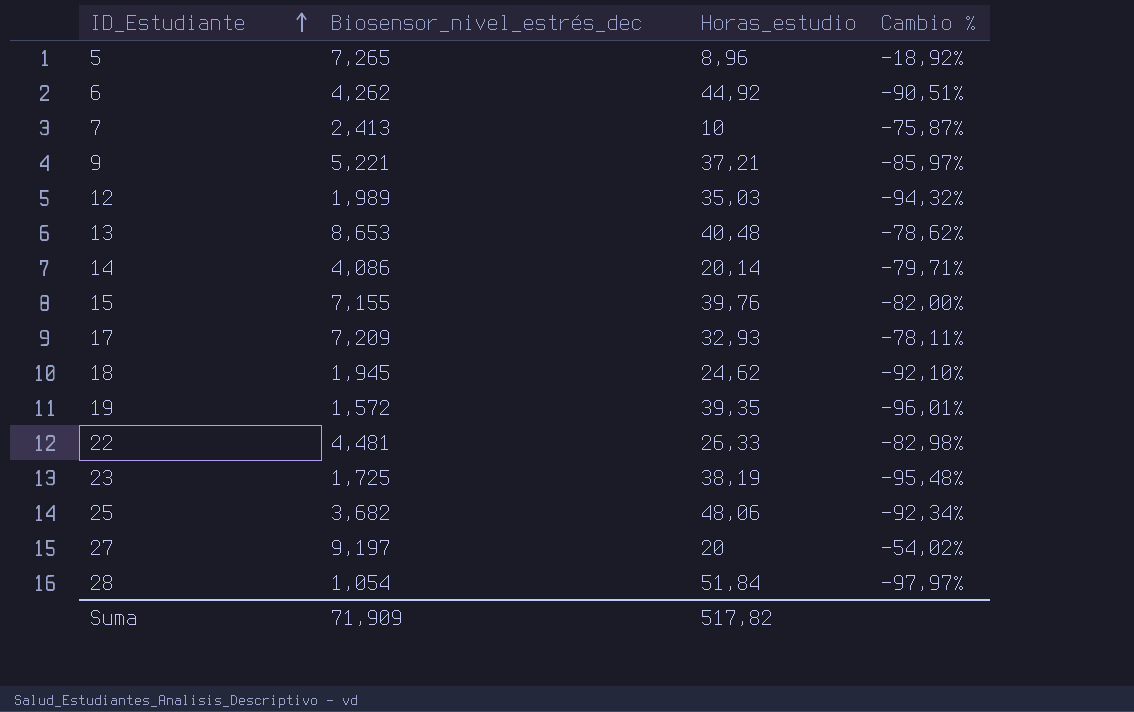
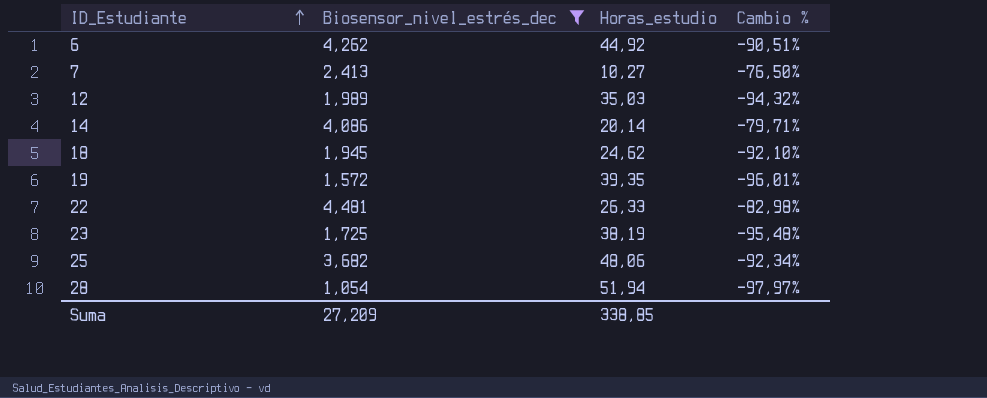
filter: none -> Biosensor_nivel_estrés_dec <= 4,481
7 | Horas_estudio: 10 -> 10,27
7 | Cambio %: -75,87% -> -76,50%
28 | Horas_estudio: 51,84 -> 51,94
Suma | Biosensor_nivel_estrés_dec: 71,909 -> 27,209
Suma | Horas_estudio: 517,82 -> 338,85

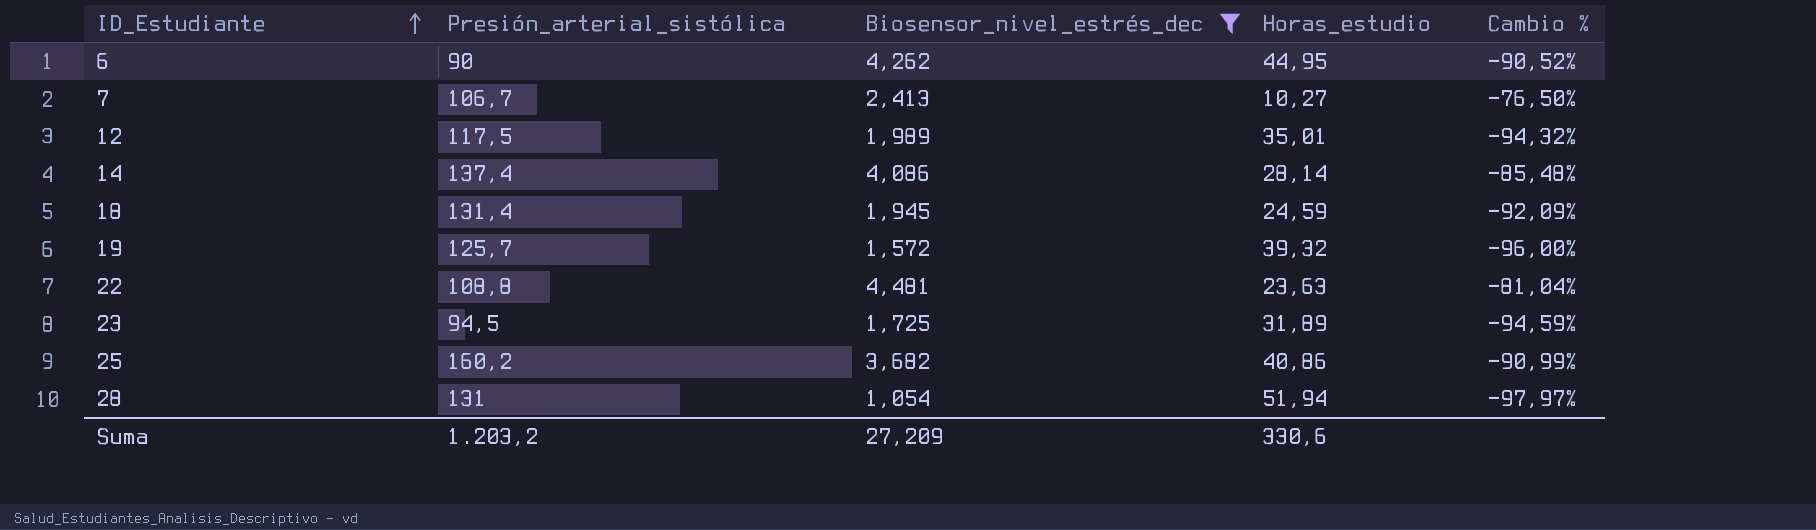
column Presión_arterial_sistólica | position: none -> 2
6 | Horas_estudio: 44,92 -> 44,95
6 | Cambio %: -90,51% -> -90,52%
12 | Horas_estudio: 35,03 -> 35,01
14 | Horas_estudio: 20,14 -> 28,14
14 | Cambio %: -79,71% -> -85,48%
18 | Horas_estudio: 24,62 -> 24,59
18 | Cambio %: -92,10% -> -92,09%
19 | Horas_estudio: 39,35 -> 39,32
19 | Cambio %: -96,01% -> -96,00%
22 | Horas_estudio: 26,33 -> 23,63
22 | Cambio %: -82,98% -> -81,04%
23 | Horas_estudio: 38,19 -> 31,89
23 | Cambio %: -95,48% -> -94,59%
25 | Horas_estudio: 48,06 -> 40,86
25 | Cambio %: -92,34% -> -90,99%
Suma | Horas_estudio: 338,85 -> 330,6

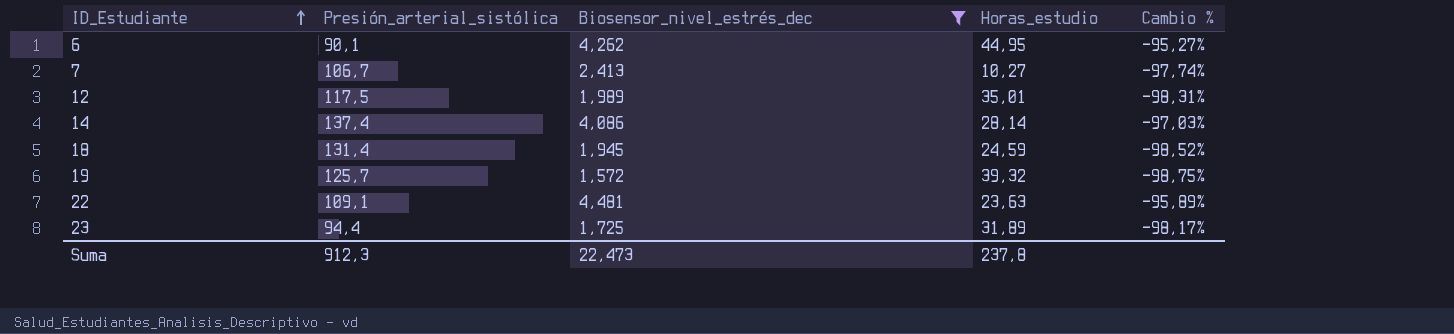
column Cambio % | formula: ([Biosensor_nivel_estrés_dec] - [Horas_estudio]) / [Horas_estudio] -> ([Biosensor_nivel_estrés_dec] - [Presión_arterial_sistólica]) / [Presión_arterial_sistólica]
row 25: 160,2 | 3,682 | 40,86 | -90,99% -> none
row 28: 131 | 1,054 | 51,94 | -97,97% -> none
6 | Presión_arterial_sistólica: 90 -> 90,1
22 | Presión_arterial_sistólica: 108,8 -> 109,1
23 | Presión_arterial_sistólica: 94,5 -> 94,4
Suma | Presión_arterial_sistólica: 1.203,2 -> 912,3
Suma | Biosensor_nivel_estrés_dec: 27,209 -> 22,473
Suma | Horas_estudio: 330,6 -> 237,8

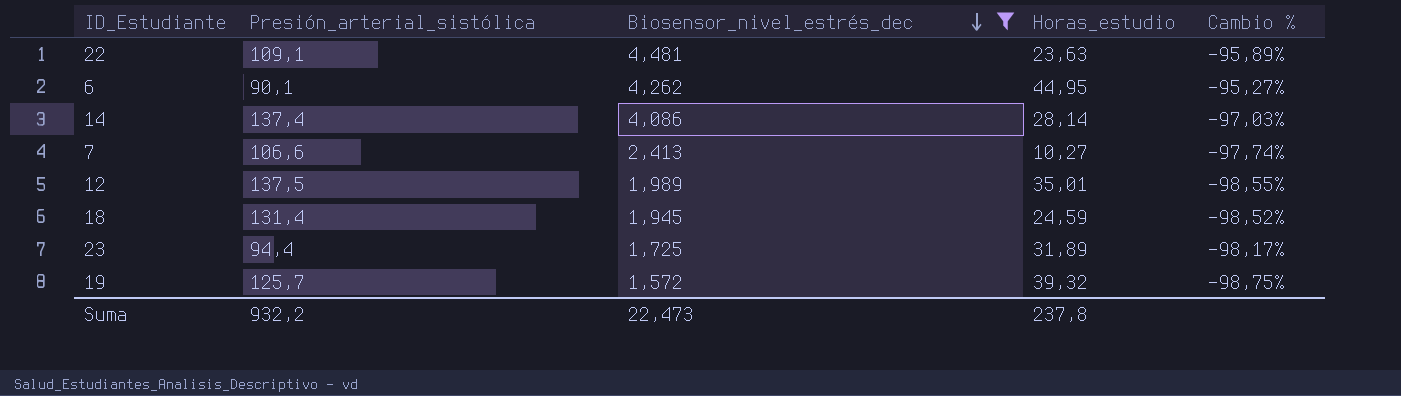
row order: ID_Estudiante ascending -> Biosensor_nivel_estrés_dec descending
7 | Presión_arterial_sistólica: 106,7 -> 106,6
12 | Presión_arterial_sistólica: 117,5 -> 137,5
12 | Cambio %: -98,31% -> -98,55%
Suma | Presión_arterial_sistólica: 912,3 -> 932,2

